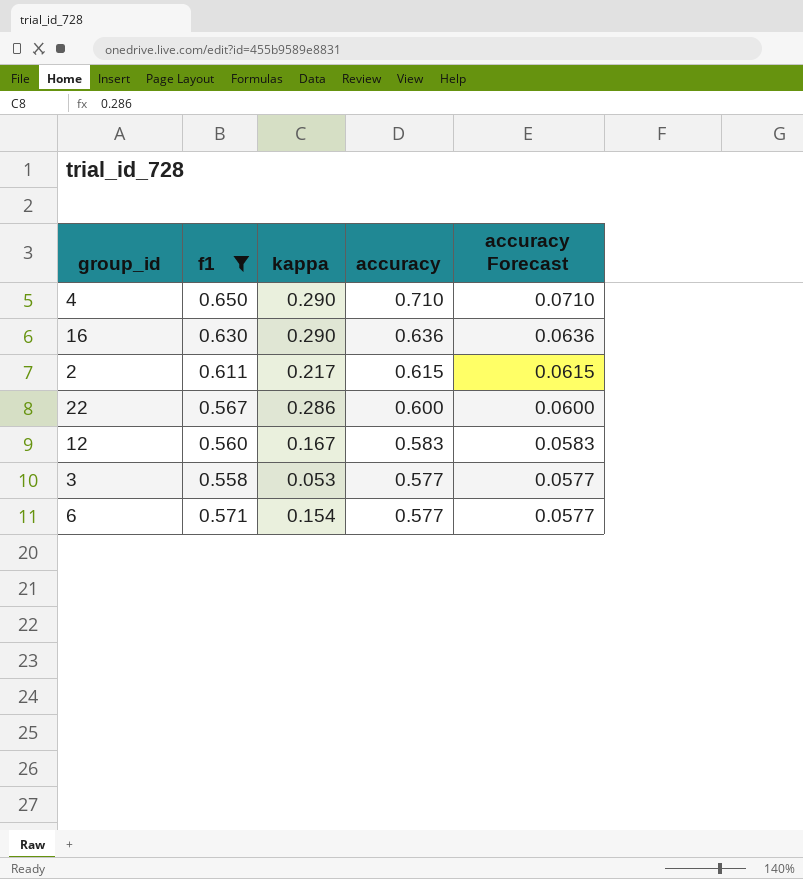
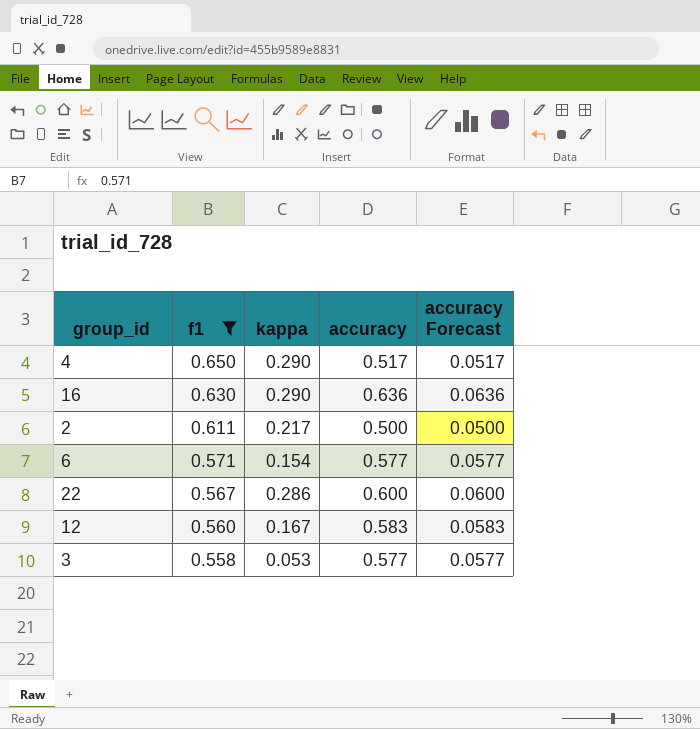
row order: accuracy descending -> f1 descending
4 | accuracy: 0.710 -> 0.517
4 | accuracy Forecast: 0.0710 -> 0.0517
2 | accuracy: 0.615 -> 0.500
2 | accuracy Forecast: 0.0615 -> 0.0500

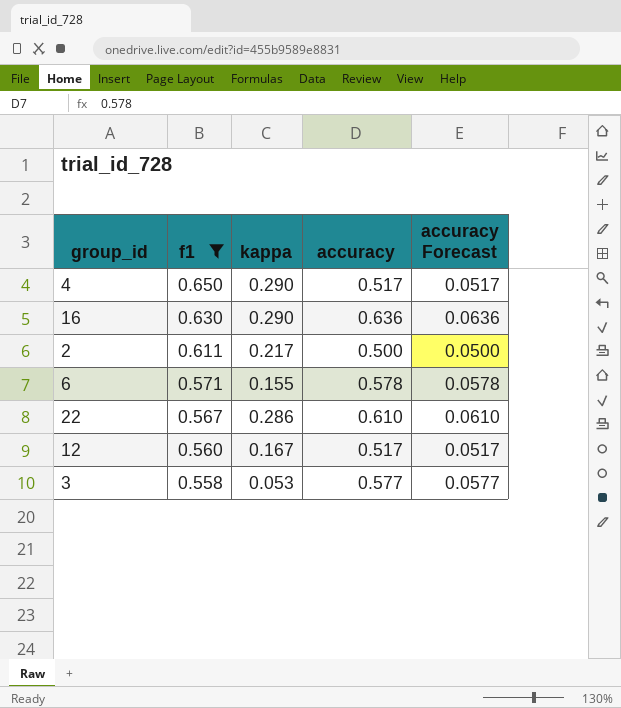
6 | kappa: 0.154 -> 0.155
6 | accuracy: 0.577 -> 0.578
6 | accuracy Forecast: 0.0577 -> 0.0578
22 | accuracy: 0.600 -> 0.610
22 | accuracy Forecast: 0.0600 -> 0.0610
12 | accuracy: 0.583 -> 0.517
12 | accuracy Forecast: 0.0583 -> 0.0517

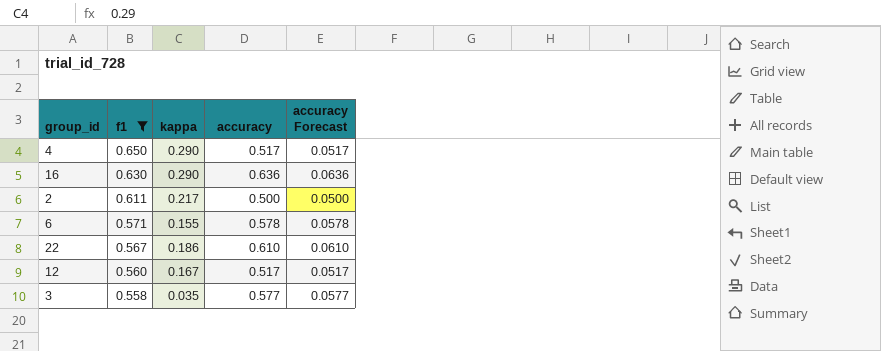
22 | kappa: 0.286 -> 0.186
3 | kappa: 0.053 -> 0.035

